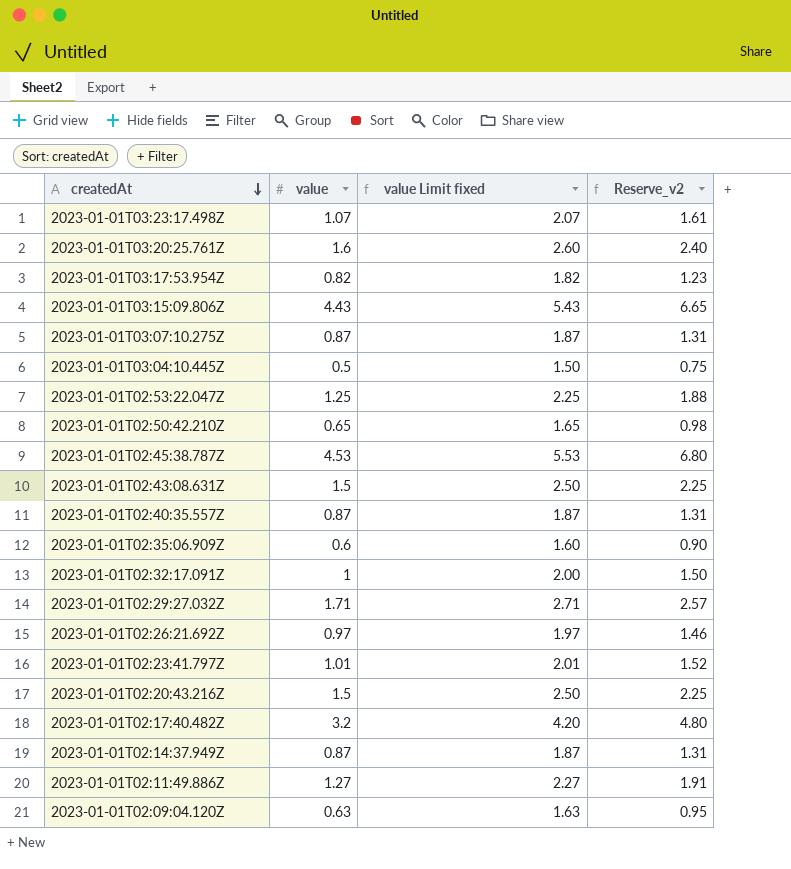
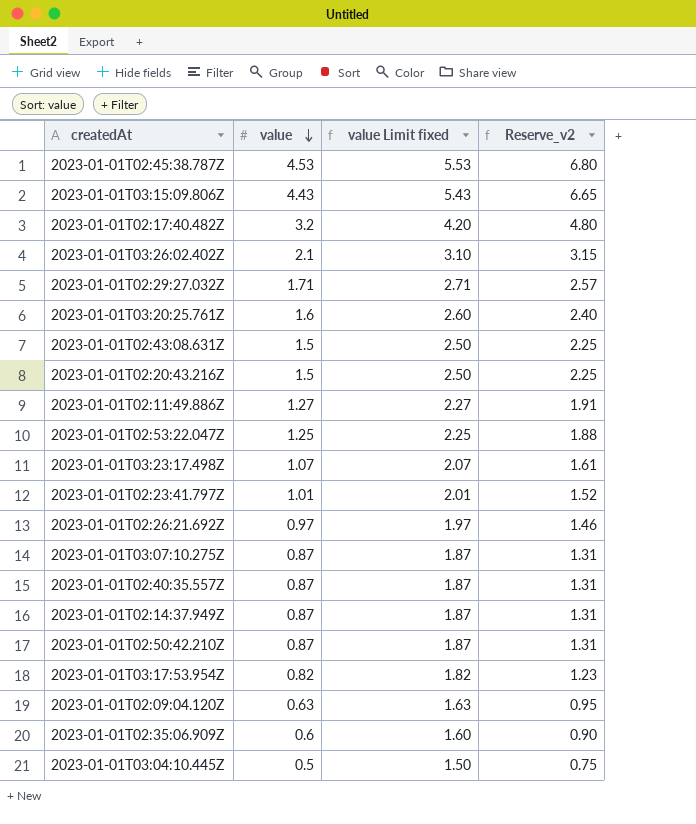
row order: createdAt descending -> value descending
row 2023-01-01T02:32:17.091Z: 1 | 2.00 | 1.50 -> none
row 2023-01-01T03:26:02.402Z: none -> 2.1 | 3.10 | 3.15
2023-01-01T02:50:42.210Z | value: 0.65 -> 0.87
2023-01-01T02:50:42.210Z | value Limit fixed: 1.65 -> 1.87
2023-01-01T02:50:42.210Z | Reserve_v2: 0.98 -> 1.31

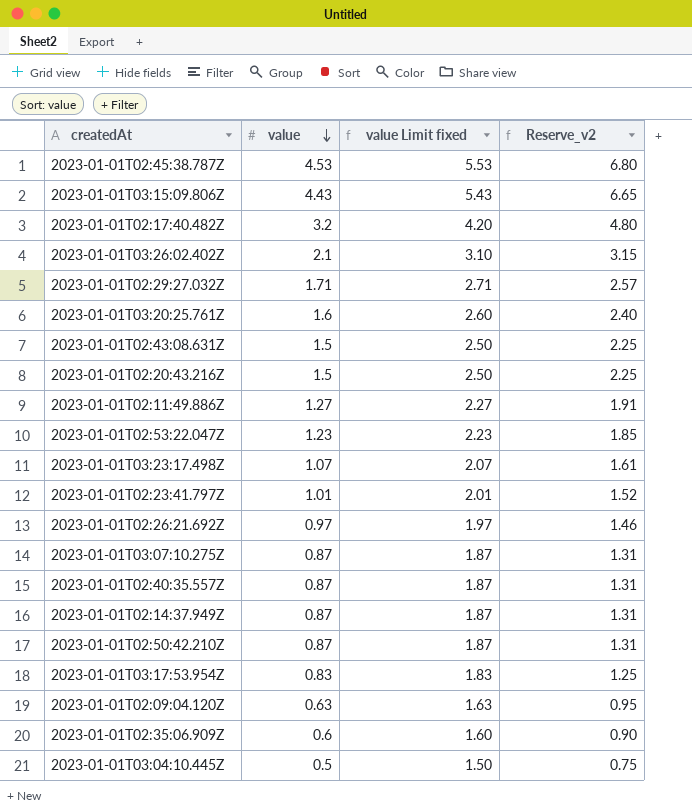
2023-01-01T02:53:22.047Z | value: 1.25 -> 1.23
2023-01-01T02:53:22.047Z | value Limit fixed: 2.25 -> 2.23
2023-01-01T02:53:22.047Z | Reserve_v2: 1.88 -> 1.85
2023-01-01T03:17:53.954Z | value: 0.82 -> 0.83
2023-01-01T03:17:53.954Z | value Limit fixed: 1.82 -> 1.83
2023-01-01T03:17:53.954Z | Reserve_v2: 1.23 -> 1.25

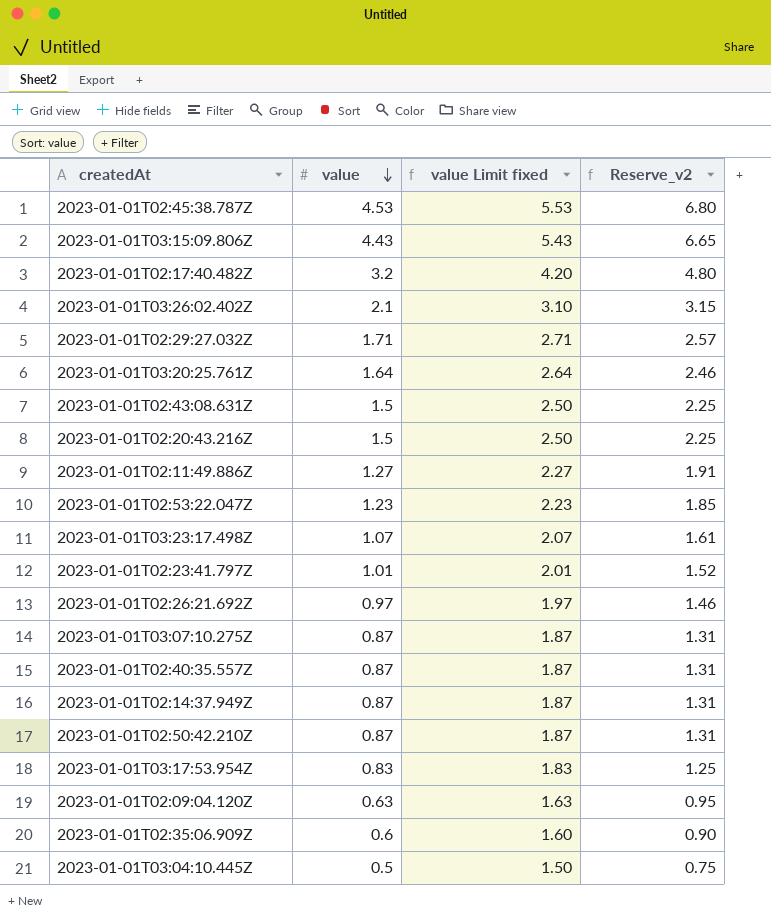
2023-01-01T03:20:25.761Z | value: 1.6 -> 1.64
2023-01-01T03:20:25.761Z | value Limit fixed: 2.60 -> 2.64
2023-01-01T03:20:25.761Z | Reserve_v2: 2.40 -> 2.46

